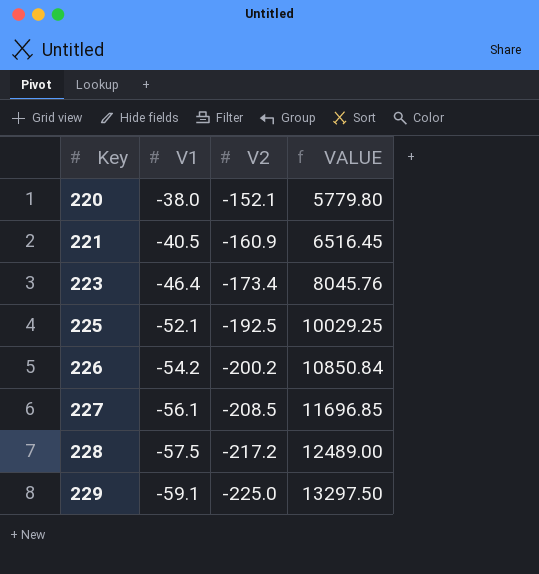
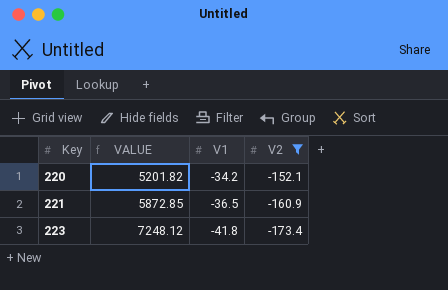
filter: none -> V2 >= -173.4
column VALUE | position: 4 -> 2
220 | VALUE: 5779.80 -> 5201.82
220 | V1: -38.0 -> -34.2
221 | VALUE: 6516.45 -> 5872.85
221 | V1: -40.5 -> -36.5
223 | VALUE: 8045.76 -> 7248.12
223 | V1: -46.4 -> -41.8

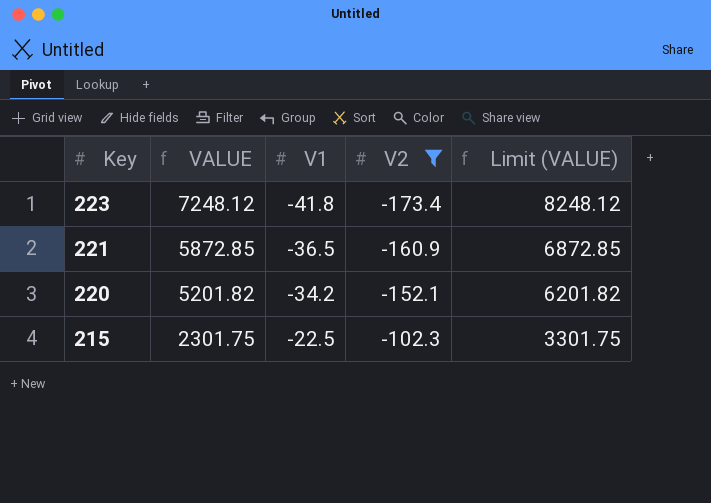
row order: Key ascending -> Key descending
column Limit (VALUE) | formula: none -> [VALUE] + 1000
row 215: none -> 2301.75 | -22.5 | -102.3 | 3301.75

